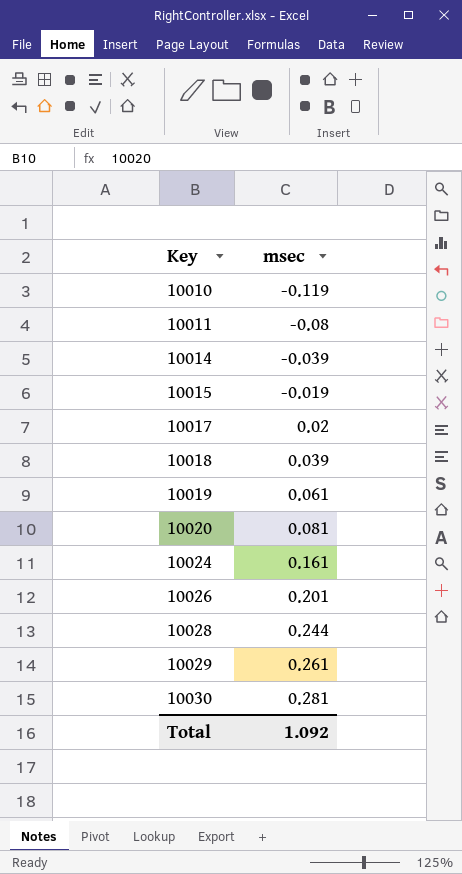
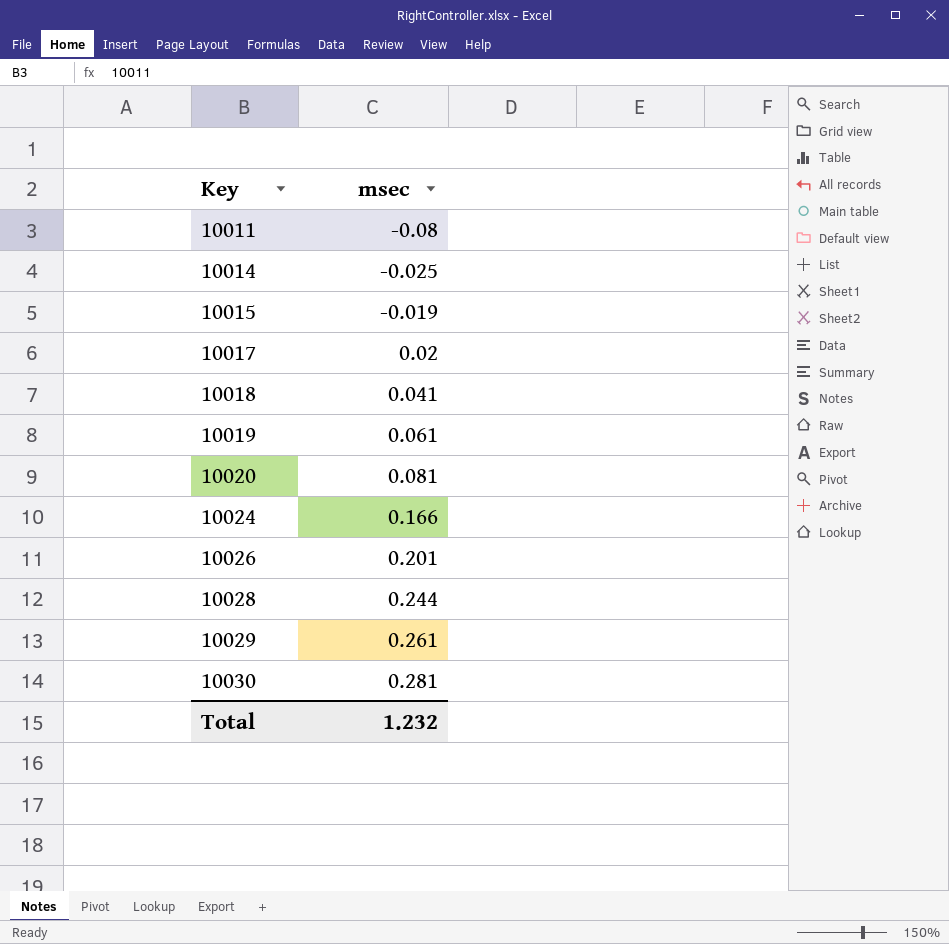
row 10010: -0.119 -> none
10014 | msec: -0.039 -> -0.025
10018 | msec: 0.039 -> 0.041
10024 | msec: 0.161 -> 0.166
Total | msec: 1.092 -> 1.232

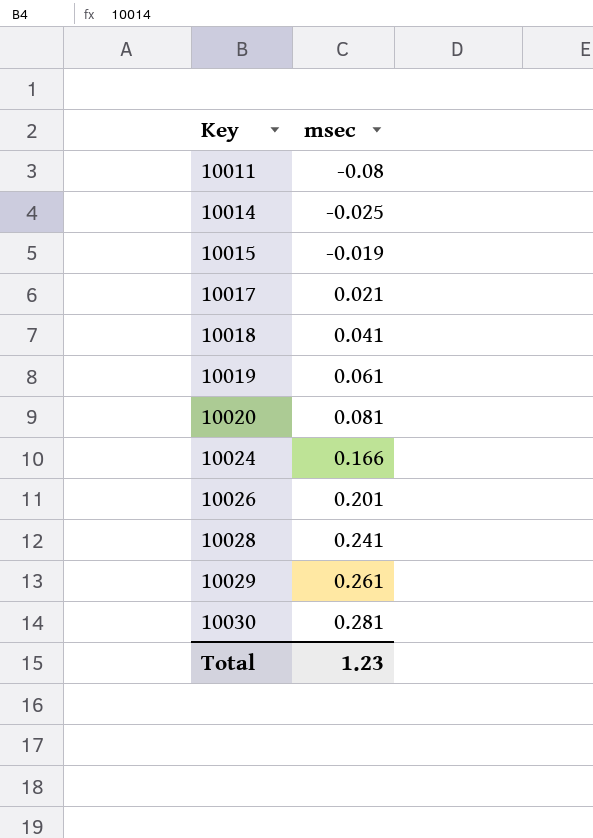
10017 | msec: 0.02 -> 0.021
10028 | msec: 0.244 -> 0.241
Total | msec: 1.232 -> 1.23

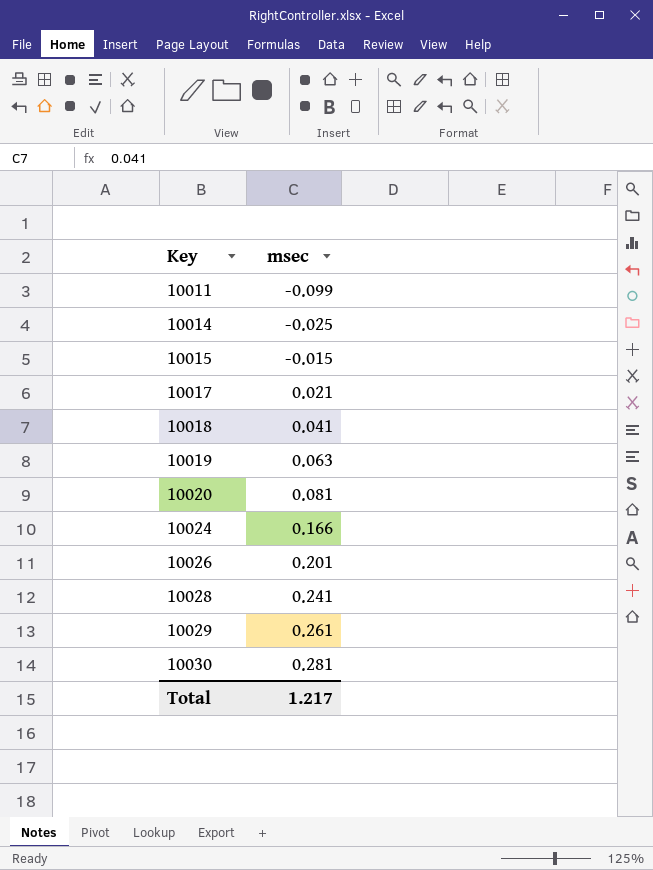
10011 | msec: -0.08 -> -0.099
10015 | msec: -0.019 -> -0.015
10019 | msec: 0.061 -> 0.063
Total | msec: 1.23 -> 1.217

